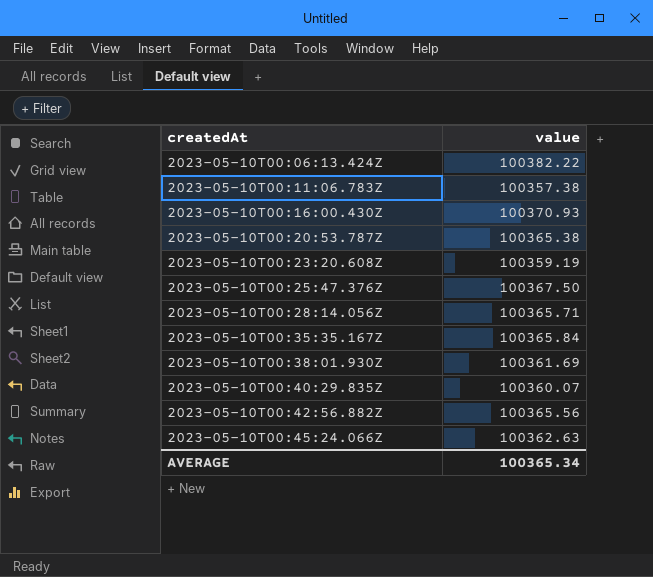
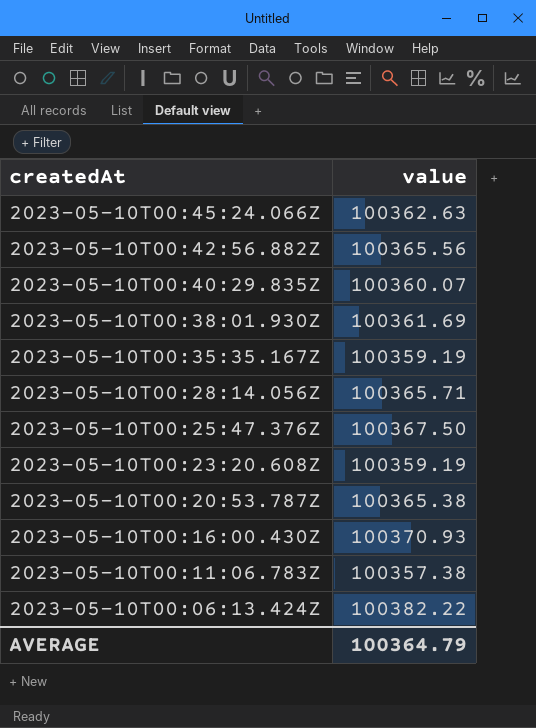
row order: createdAt ascending -> createdAt descending
2023-05-10T00:35:35.167Z | value: 100365.84 -> 100359.19
AVERAGE | value: 100365.34 -> 100364.79

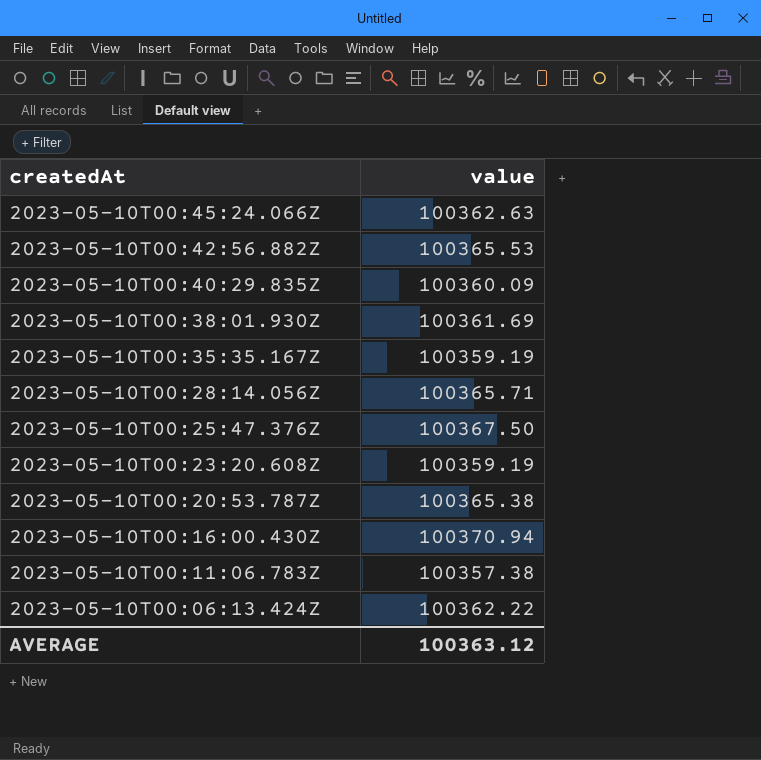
2023-05-10T00:42:56.882Z | value: 100365.56 -> 100365.53
2023-05-10T00:40:29.835Z | value: 100360.07 -> 100360.09
2023-05-10T00:16:00.430Z | value: 100370.93 -> 100370.94
2023-05-10T00:06:13.424Z | value: 100382.22 -> 100362.22
AVERAGE | value: 100364.79 -> 100363.12

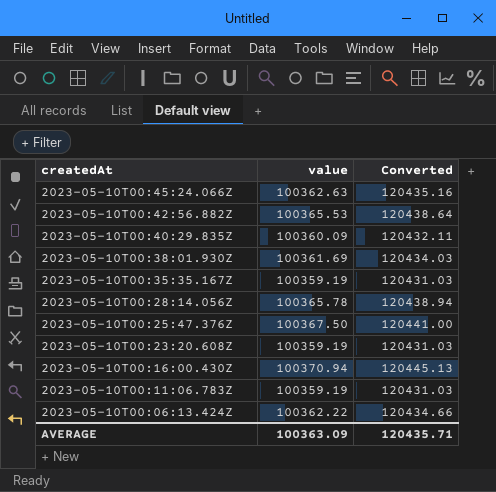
column Converted | formula: none -> [value] * 1.2
row 2023-05-10T00:20:53.787Z: 100365.38 -> none
2023-05-10T00:28:14.056Z | value: 100365.71 -> 100365.78
2023-05-10T00:11:06.783Z | value: 100357.38 -> 100359.19
AVERAGE | value: 100363.12 -> 100363.09

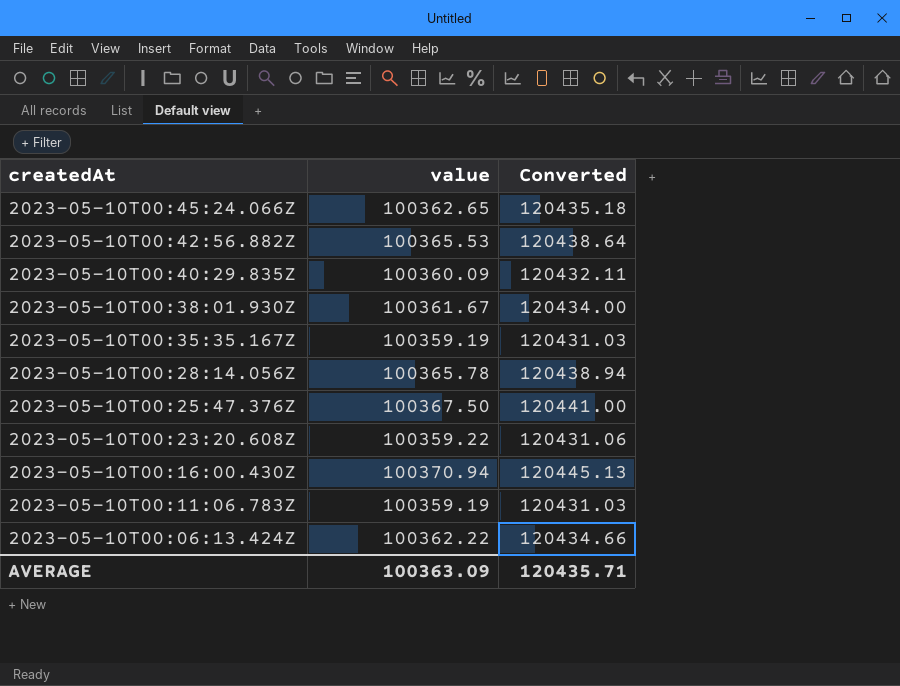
2023-05-10T00:45:24.066Z | value: 100362.63 -> 100362.65
2023-05-10T00:45:24.066Z | Converted: 120435.16 -> 120435.18
2023-05-10T00:38:01.930Z | value: 100361.69 -> 100361.67
2023-05-10T00:38:01.930Z | Converted: 120434.03 -> 120434.00
2023-05-10T00:23:20.608Z | value: 100359.19 -> 100359.22
2023-05-10T00:23:20.608Z | Converted: 120431.03 -> 120431.06

